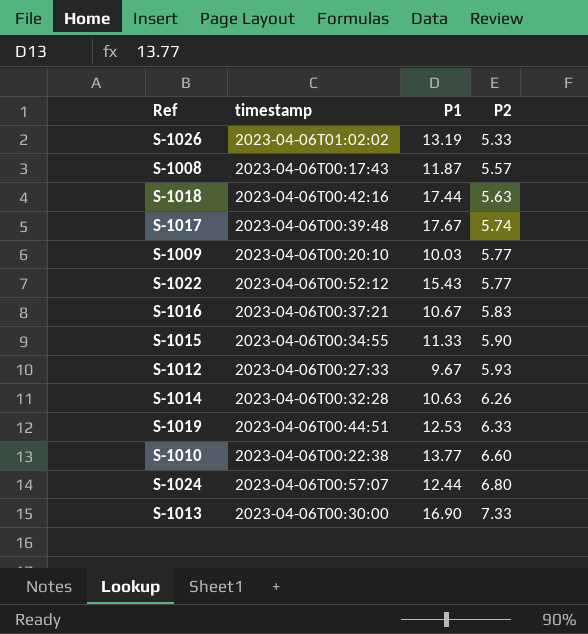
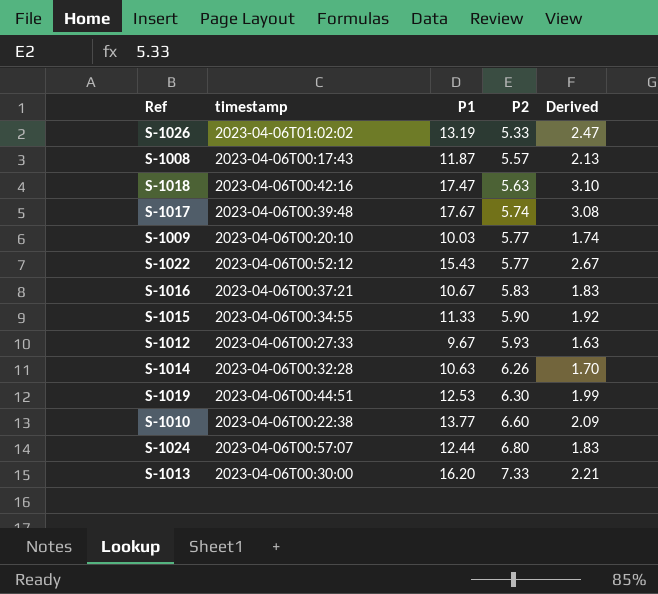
column Derived | formula: none -> [P1] / [P2]
S-1018 | P1: 17.44 -> 17.47
S-1019 | P2: 6.33 -> 6.30
S-1013 | P1: 16.90 -> 16.20

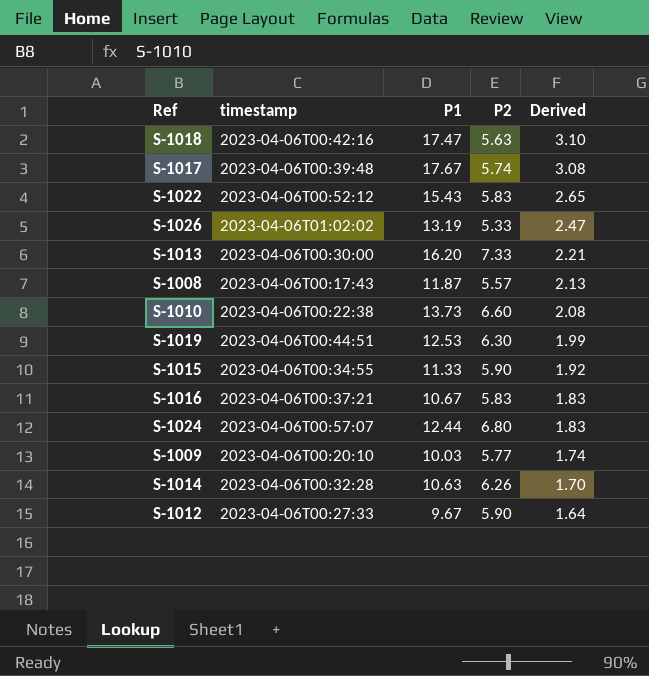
row order: P2 ascending -> Derived descending
S-1022 | P2: 5.77 -> 5.83
S-1022 | Derived: 2.67 -> 2.65
S-1010 | P1: 13.77 -> 13.73
S-1010 | Derived: 2.09 -> 2.08
S-1012 | P2: 5.93 -> 5.90
S-1012 | Derived: 1.63 -> 1.64

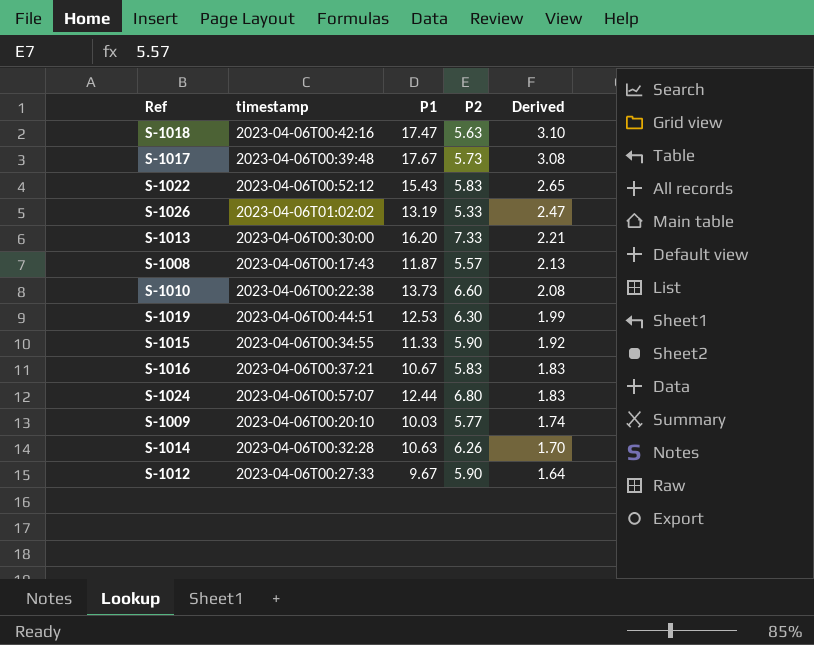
S-1017 | P2: 5.74 -> 5.73

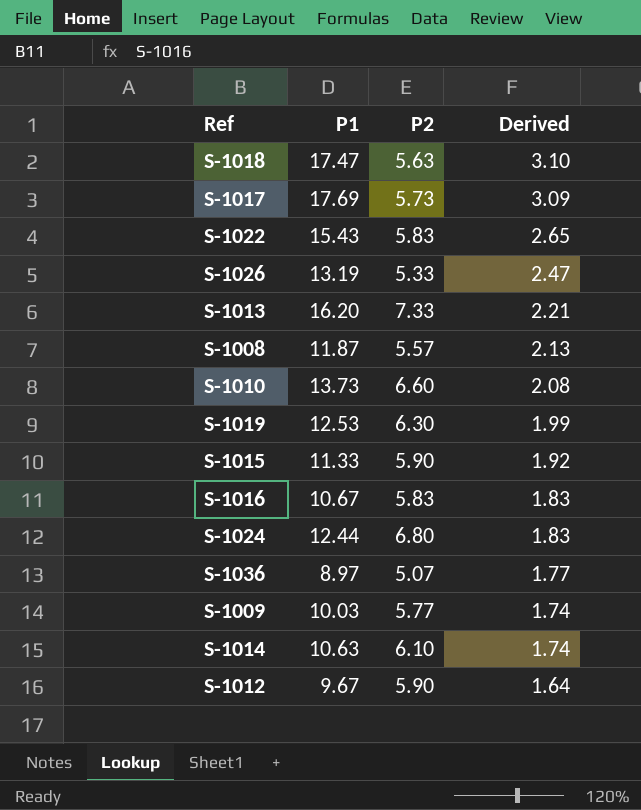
column timestamp | position: 2 -> none
S-1017 | P1: 17.67 -> 17.69
S-1017 | Derived: 3.08 -> 3.09
row S-1036: none -> 8.97 | 5.07 | 1.77
S-1014 | P2: 6.26 -> 6.10
S-1014 | Derived: 1.70 -> 1.74

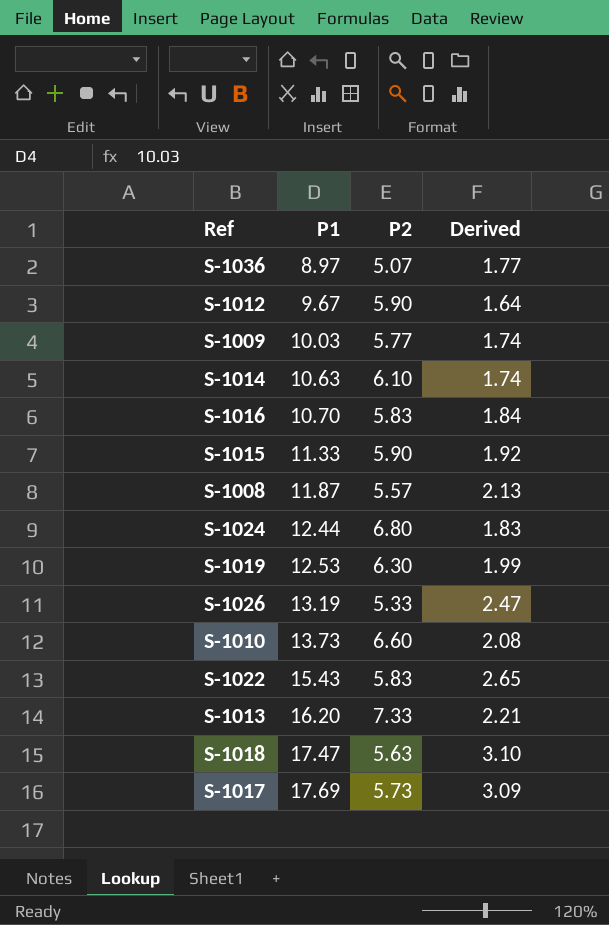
row order: Derived descending -> P1 ascending
S-1016 | P1: 10.67 -> 10.70
S-1016 | Derived: 1.83 -> 1.84

